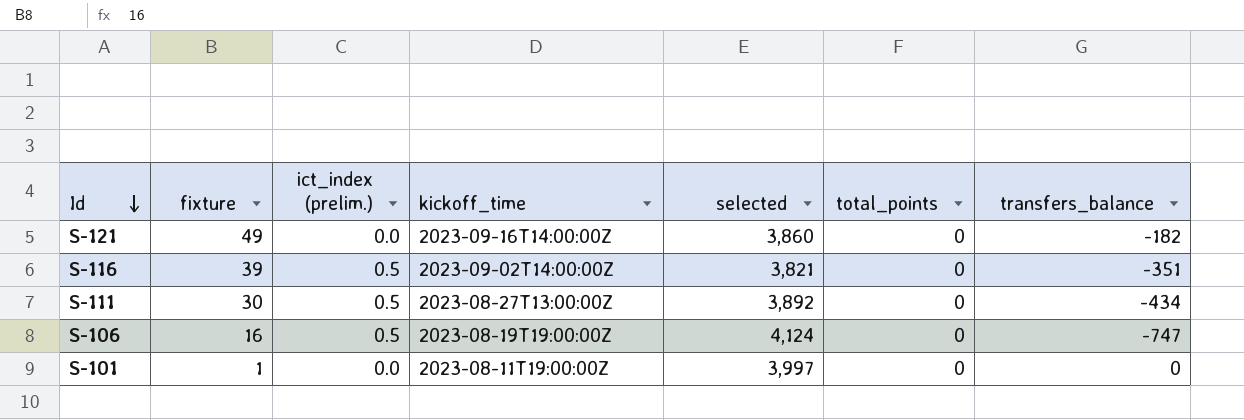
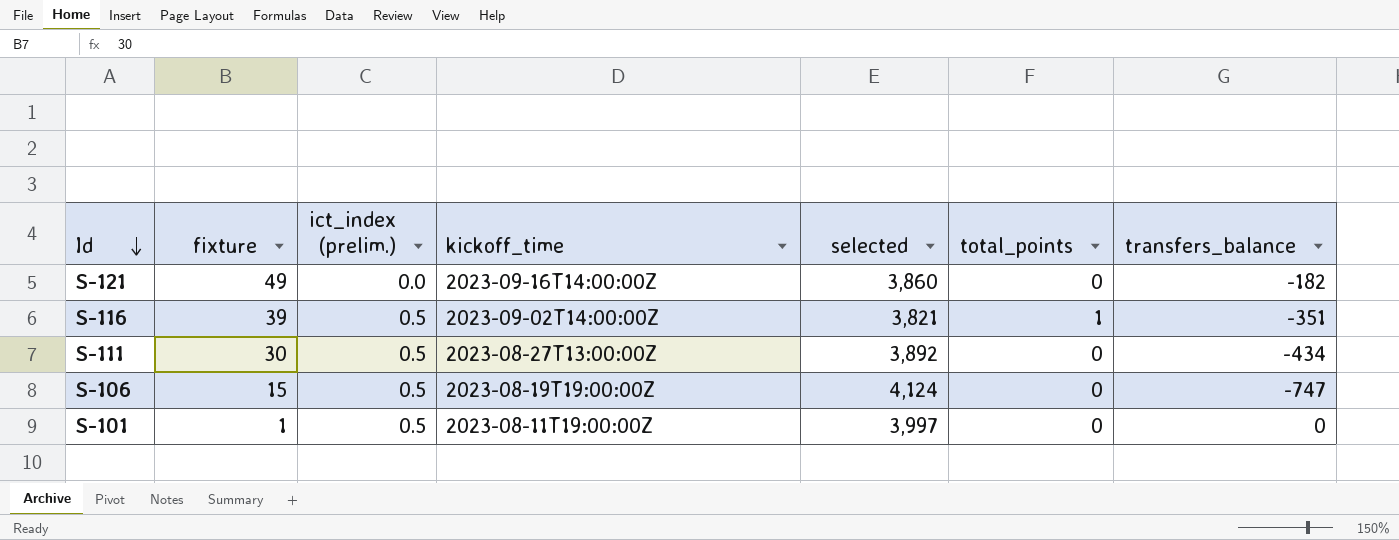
S-116 | total_points: 0 -> 1
S-106 | fixture: 16 -> 15
S-101 | ict_index (prelim.): 0.0 -> 0.5

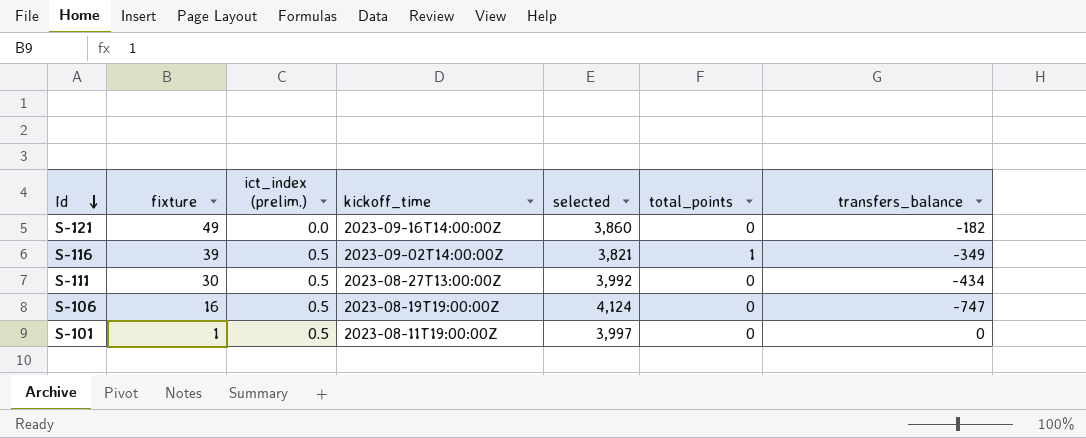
S-116 | transfers_balance: -351 -> -349
S-111 | selected: 3,892 -> 3,992
S-106 | fixture: 15 -> 16

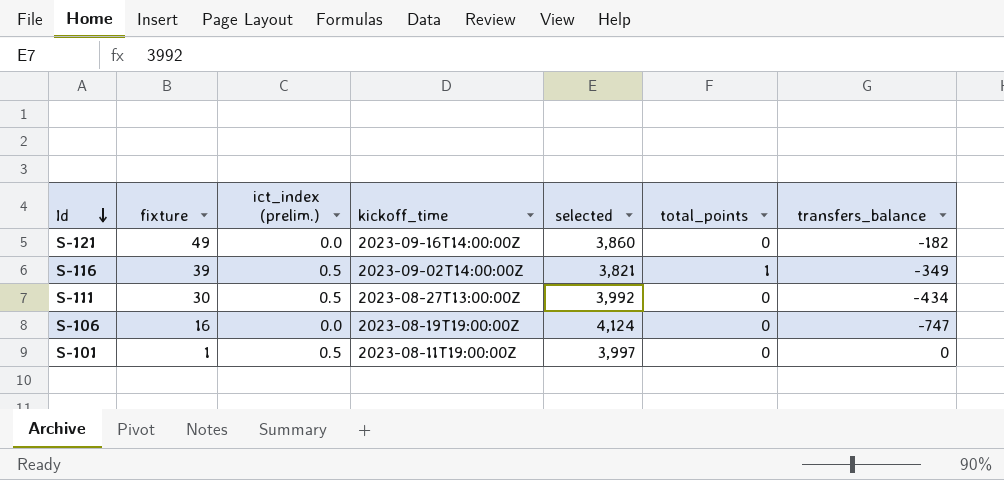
S-106 | ict_index (prelim.): 0.5 -> 0.0

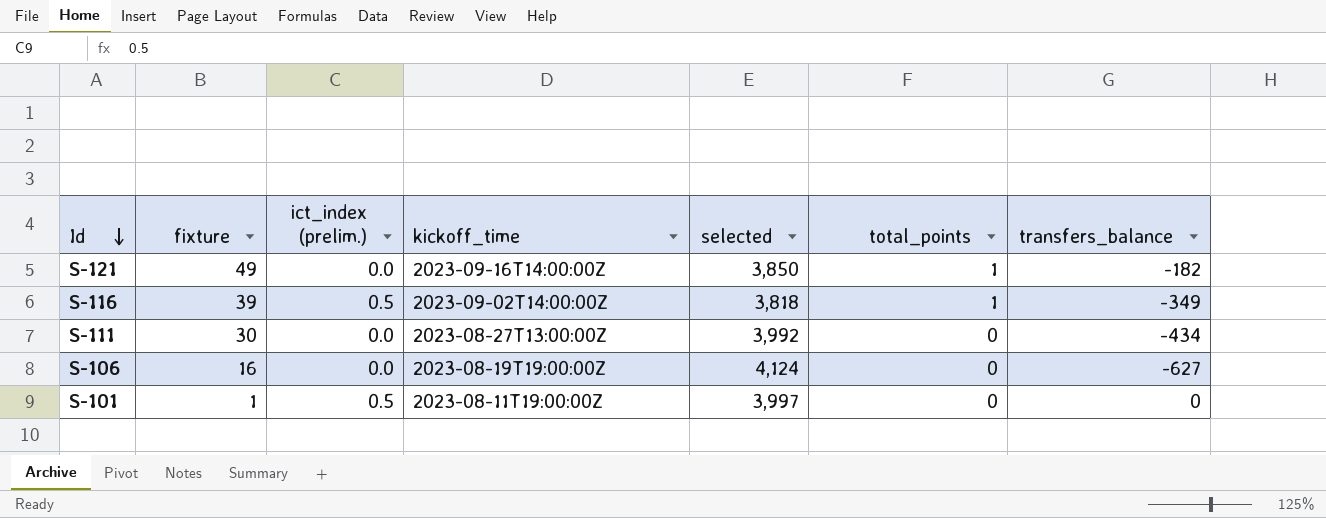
S-121 | selected: 3,860 -> 3,850
S-121 | total_points: 0 -> 1
S-116 | selected: 3,821 -> 3,818
S-111 | ict_index (prelim.): 0.5 -> 0.0
S-106 | transfers_balance: -747 -> -627

